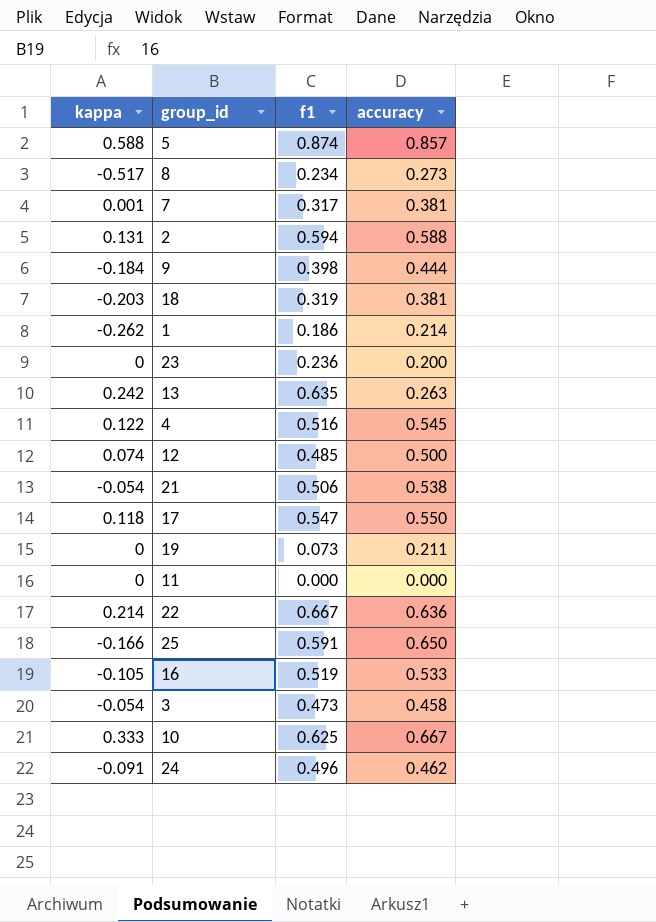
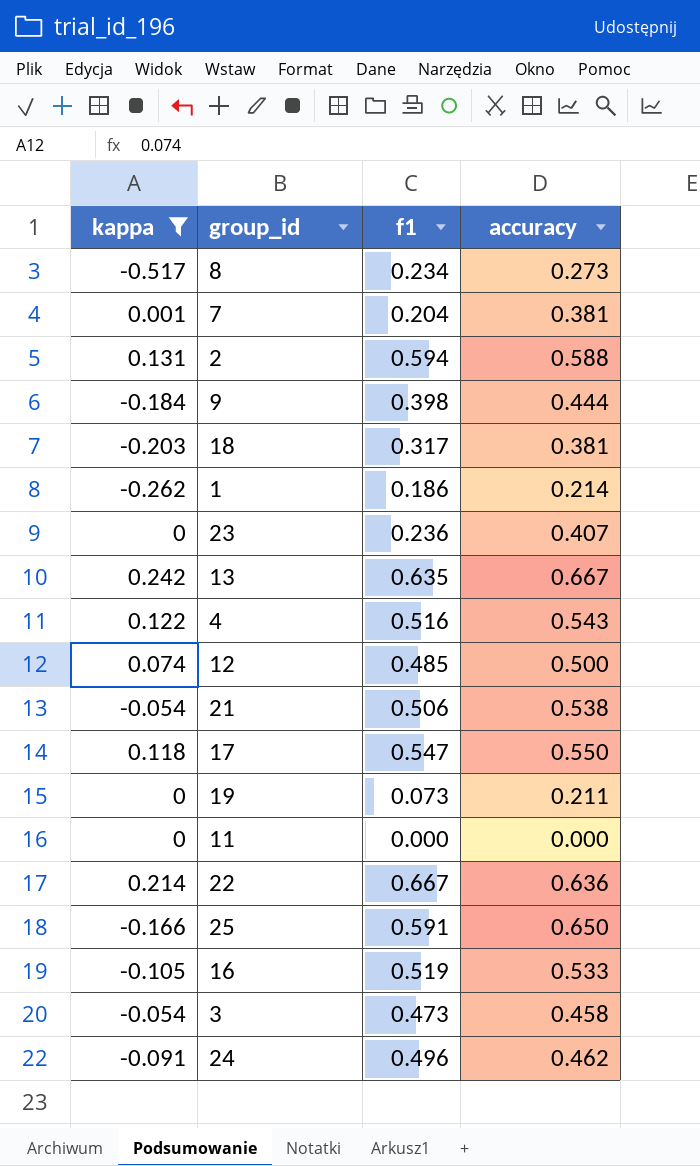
filter: none -> kappa <= 0.242
7 | f1: 0.317 -> 0.204
18 | f1: 0.319 -> 0.317
23 | accuracy: 0.200 -> 0.407
13 | accuracy: 0.263 -> 0.667
4 | accuracy: 0.545 -> 0.543

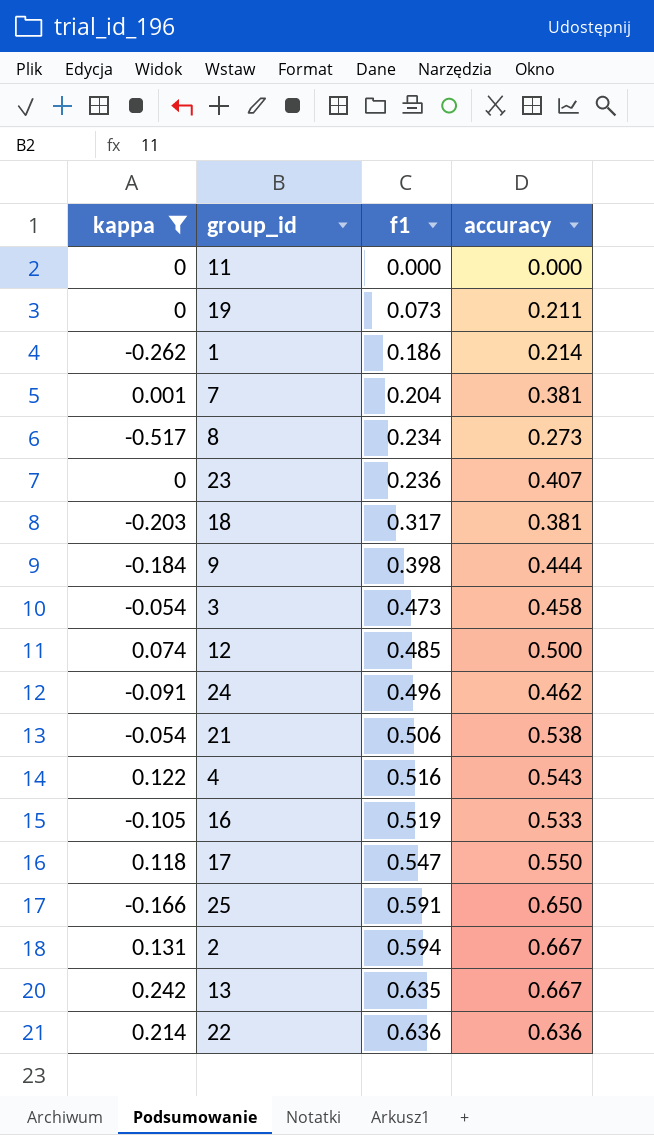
row order: none -> f1 ascending
2 | accuracy: 0.588 -> 0.667
22 | f1: 0.667 -> 0.636

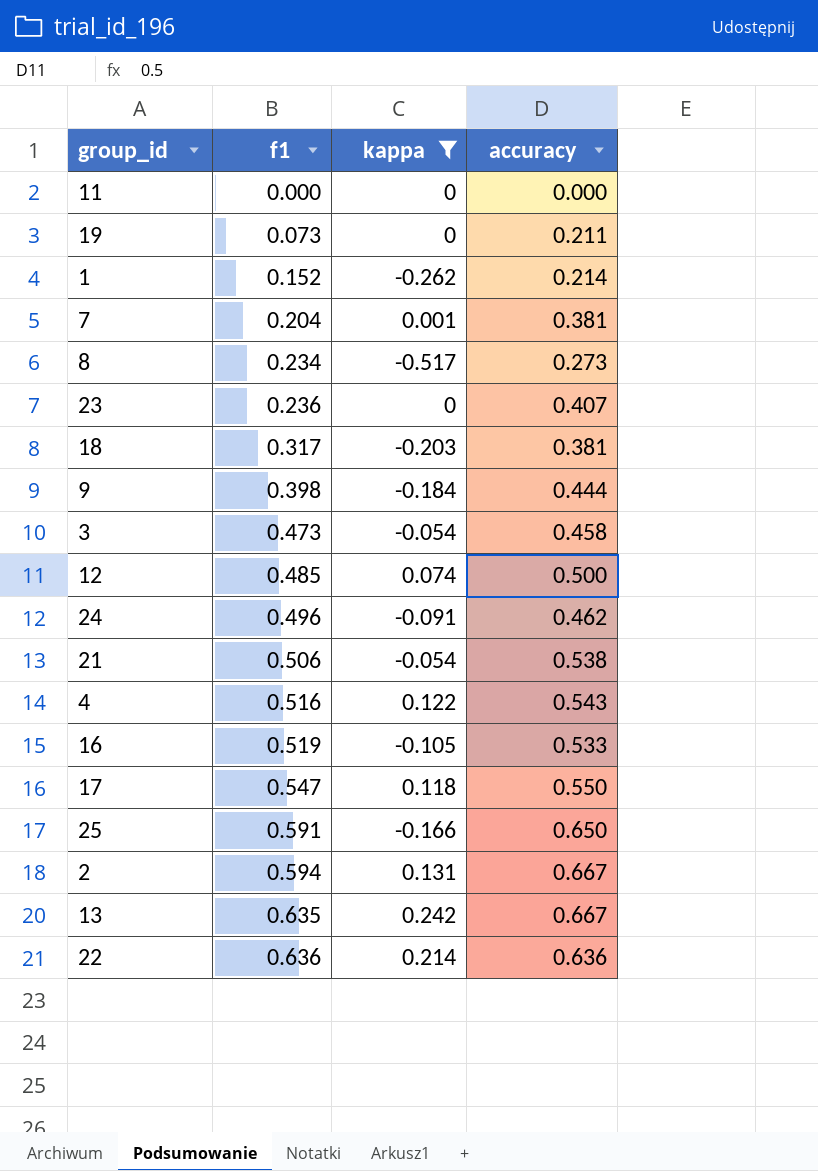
column kappa | position: 1 -> 3
1 | f1: 0.186 -> 0.152

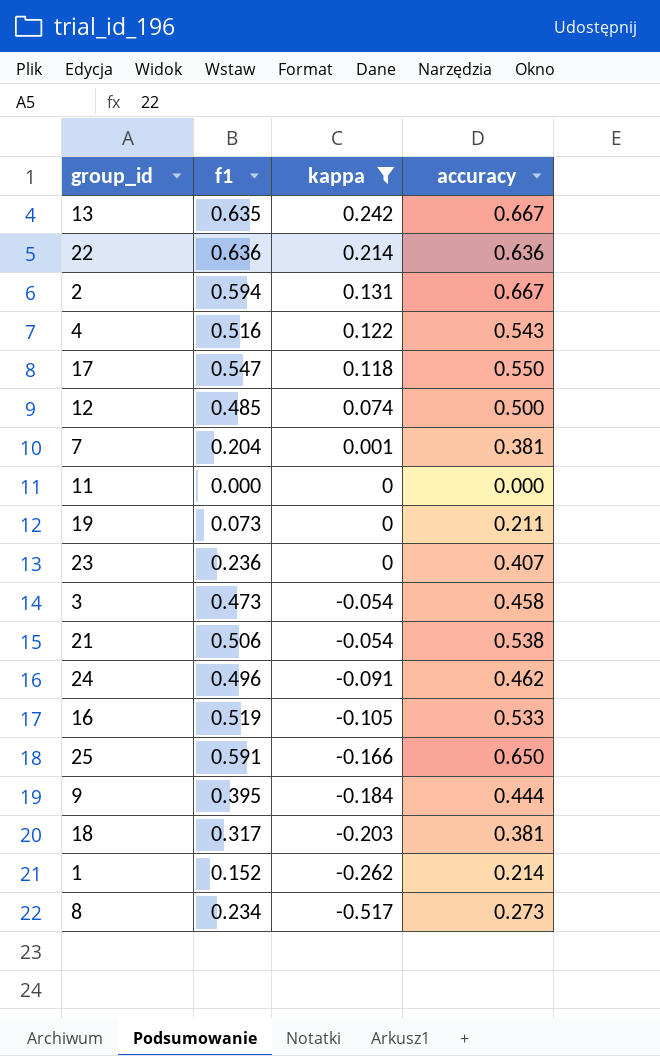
row order: f1 ascending -> kappa descending
9 | f1: 0.398 -> 0.395

